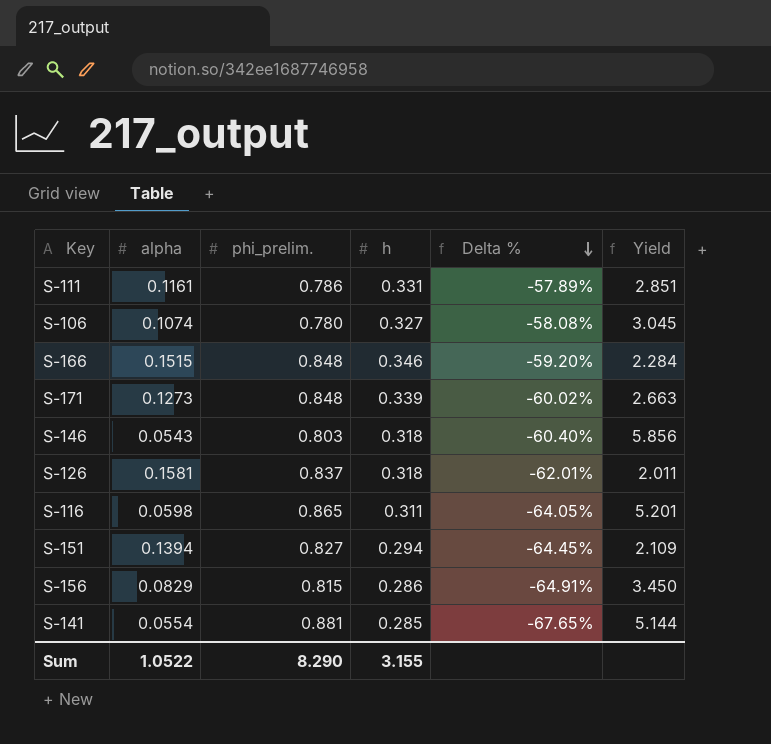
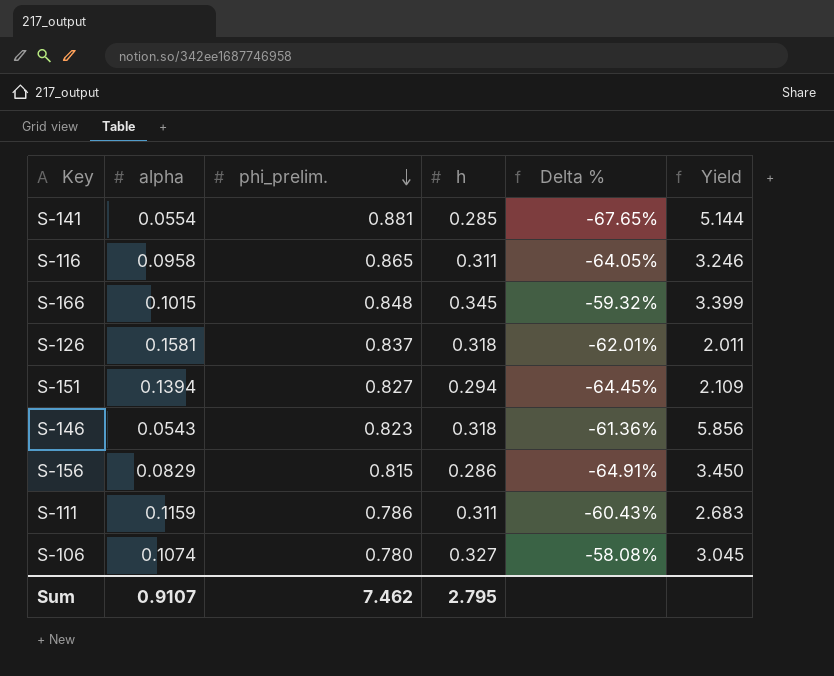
row order: Delta % descending -> phi_prelim. descending
row S-171: 0.1273 | 0.848 | 0.339 | -60.02% | 2.663 -> none
S-116 | alpha: 0.0598 -> 0.0958
S-116 | Yield: 5.201 -> 3.246
S-166 | alpha: 0.1515 -> 0.1015
S-166 | h: 0.346 -> 0.345
S-166 | Delta %: -59.20% -> -59.32%
S-166 | Yield: 2.284 -> 3.399
S-146 | phi_prelim.: 0.803 -> 0.823
S-146 | Delta %: -60.40% -> -61.36%
S-111 | alpha: 0.1161 -> 0.1159
S-111 | h: 0.331 -> 0.311
S-111 | Delta %: -57.89% -> -60.43%
S-111 | Yield: 2.851 -> 2.683
Sum | alpha: 1.0522 -> 0.9107
Sum | phi_prelim.: 8.290 -> 7.462
Sum | h: 3.155 -> 2.795

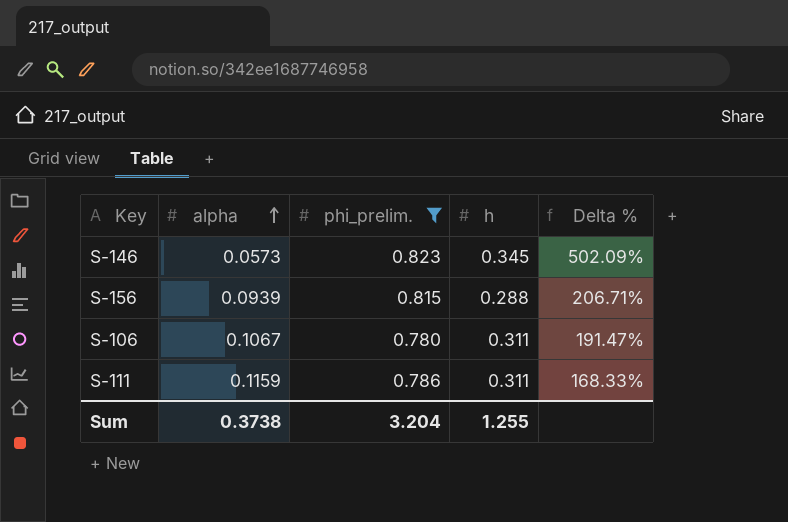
filter: none -> phi_prelim. <= 0.823
row order: phi_prelim. descending -> alpha ascending
column Yield | formula: [h] / [alpha] -> none
column Delta % | formula: ([h] - [phi_prelim.]) / [phi_prelim.] -> ([h] - [alpha]) / [alpha]
S-146 | alpha: 0.0543 -> 0.0573
S-146 | h: 0.318 -> 0.345
S-156 | alpha: 0.0829 -> 0.0939
S-156 | h: 0.286 -> 0.288
S-106 | alpha: 0.1074 -> 0.1067
S-106 | h: 0.327 -> 0.311
Sum | alpha: 0.9107 -> 0.3738
Sum | phi_prelim.: 7.462 -> 3.204
Sum | h: 2.795 -> 1.255

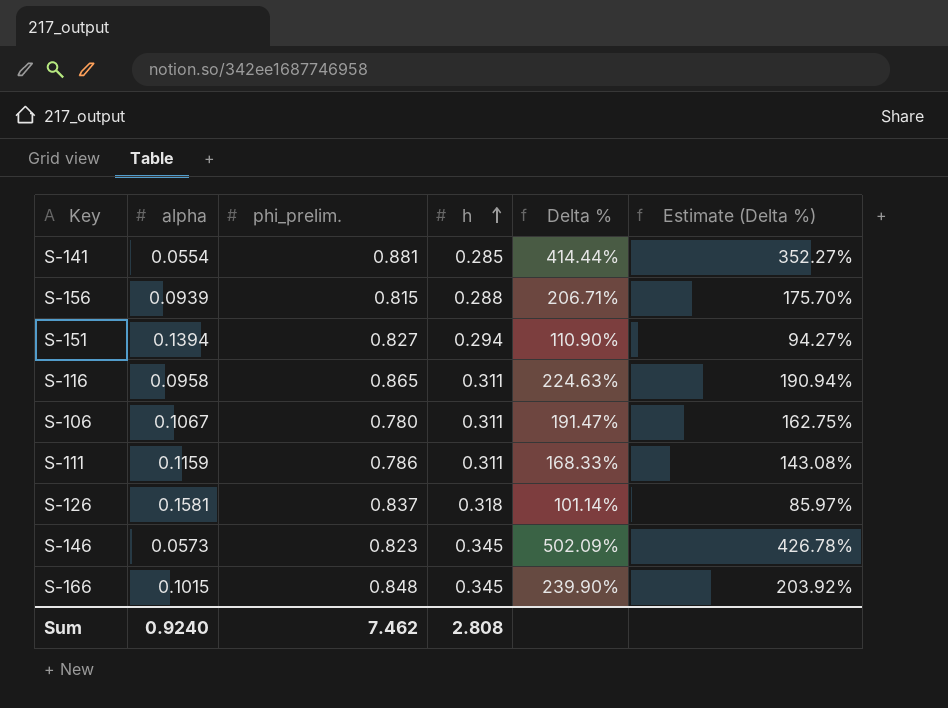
filter: phi_prelim. <= 0.823 -> none
row order: alpha ascending -> h ascending
column Estimate (Delta %) | formula: none -> [Delta %] * 0.85
Sum | alpha: 0.3738 -> 0.9240
Sum | phi_prelim.: 3.204 -> 7.462
Sum | h: 1.255 -> 2.808

